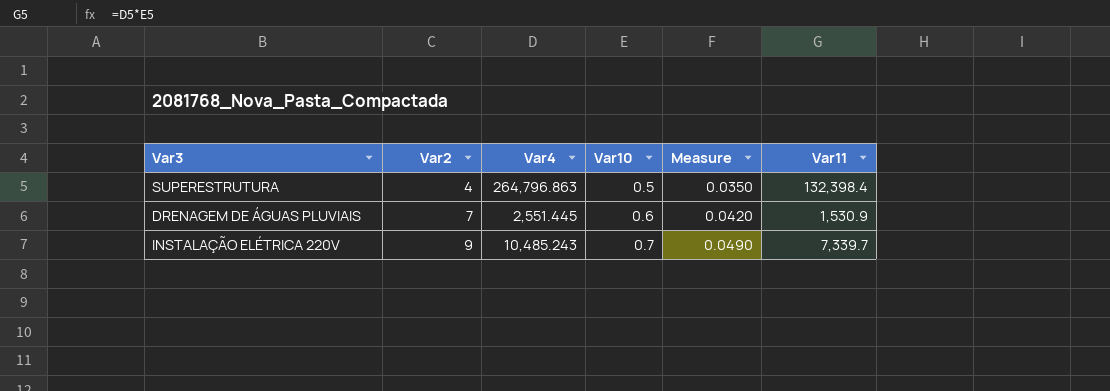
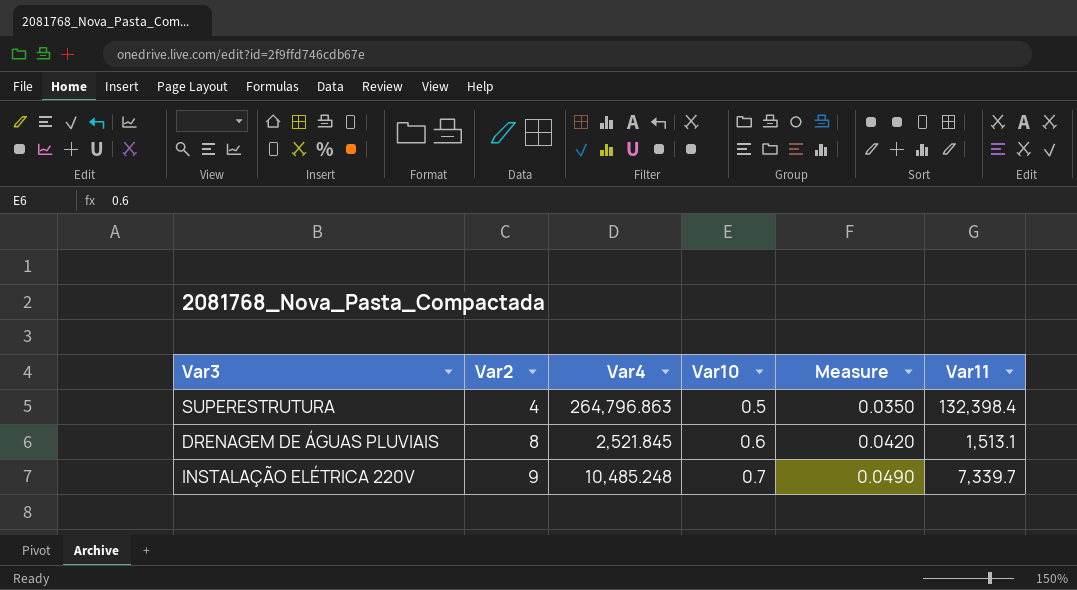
DRENAGEM DE ÁGUAS PLUVIAIS | Var2: 7 -> 8
DRENAGEM DE ÁGUAS PLUVIAIS | Var4: 2,551.445 -> 2,521.845
DRENAGEM DE ÁGUAS PLUVIAIS | Var11: 1,530.9 -> 1,513.1
INSTALAÇÃO ELÉTRICA 220V | Var4: 10,485.243 -> 10,485.248

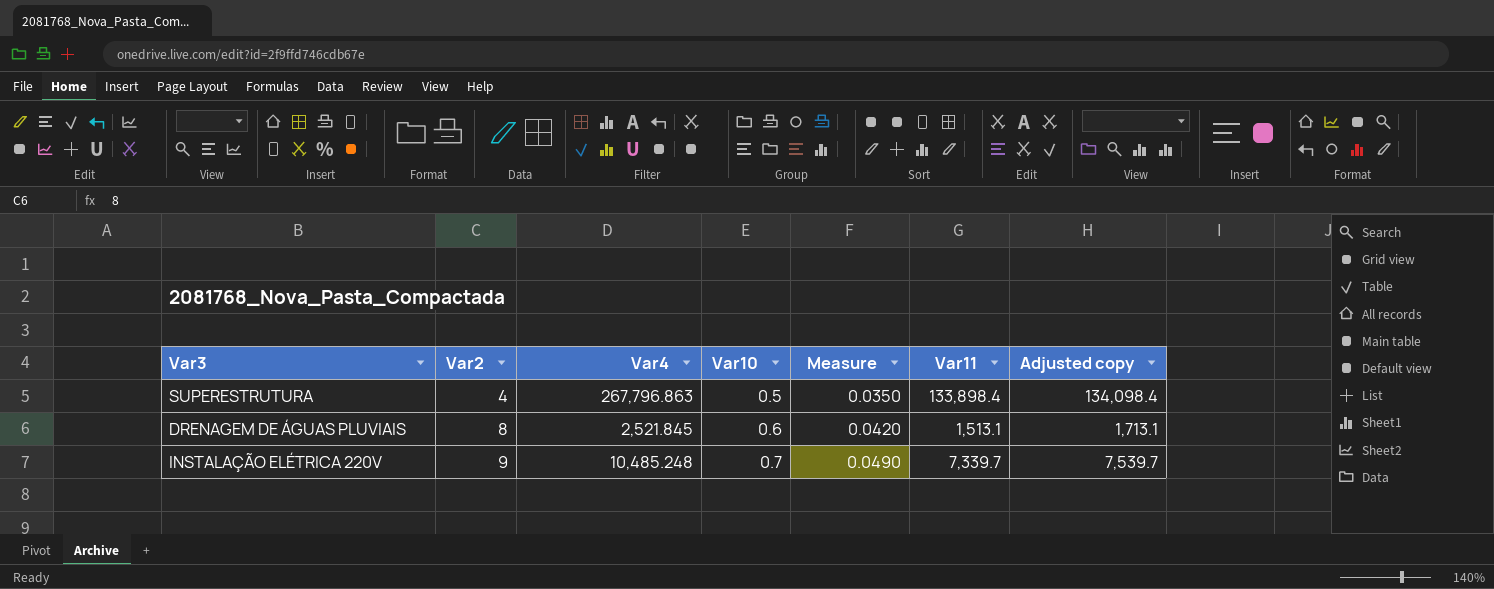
column Adjusted copy | formula: none -> [Var11] + 200
SUPERESTRUTURA | Var4: 264,796.863 -> 267,796.863
SUPERESTRUTURA | Var11: 132,398.4 -> 133,898.4

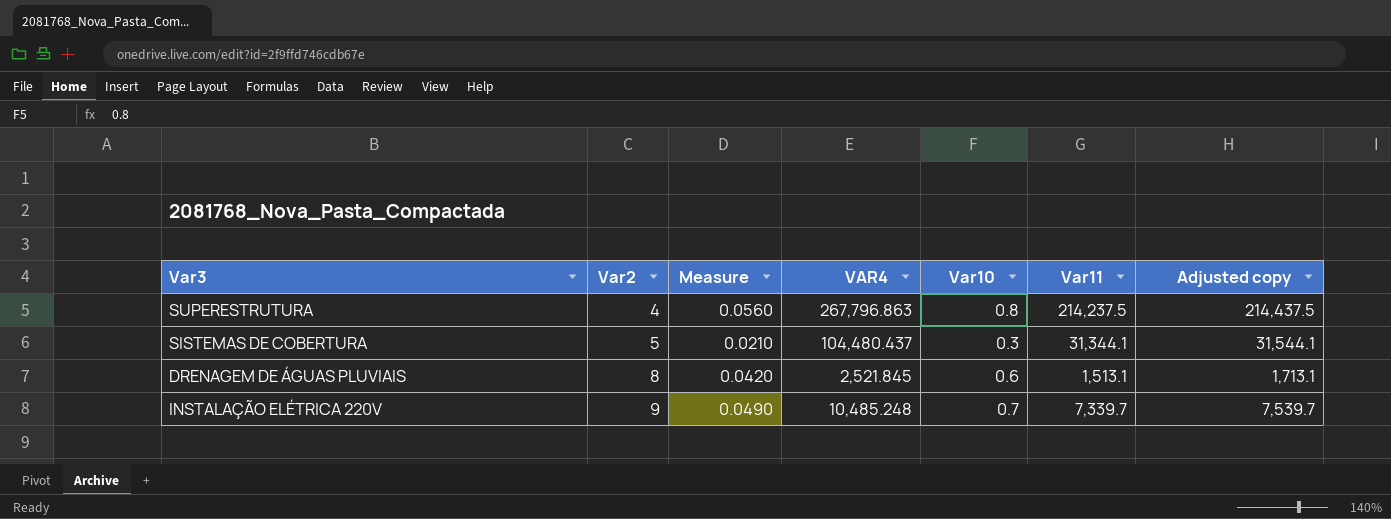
column Measure | position: 5 -> 3
column name: Var4 -> VAR4
SUPERESTRUTURA | Measure: 0.0350 -> 0.0560
SUPERESTRUTURA | Var10: 0.5 -> 0.8
SUPERESTRUTURA | Var11: 133,898.4 -> 214,237.5
SUPERESTRUTURA | Adjusted copy: 134,098.4 -> 214,437.5
row SISTEMAS DE COBERTURA: none -> 5 | 0.0210 | 104,480.437 | 0.3 | 31,344.1 | 31,544.1

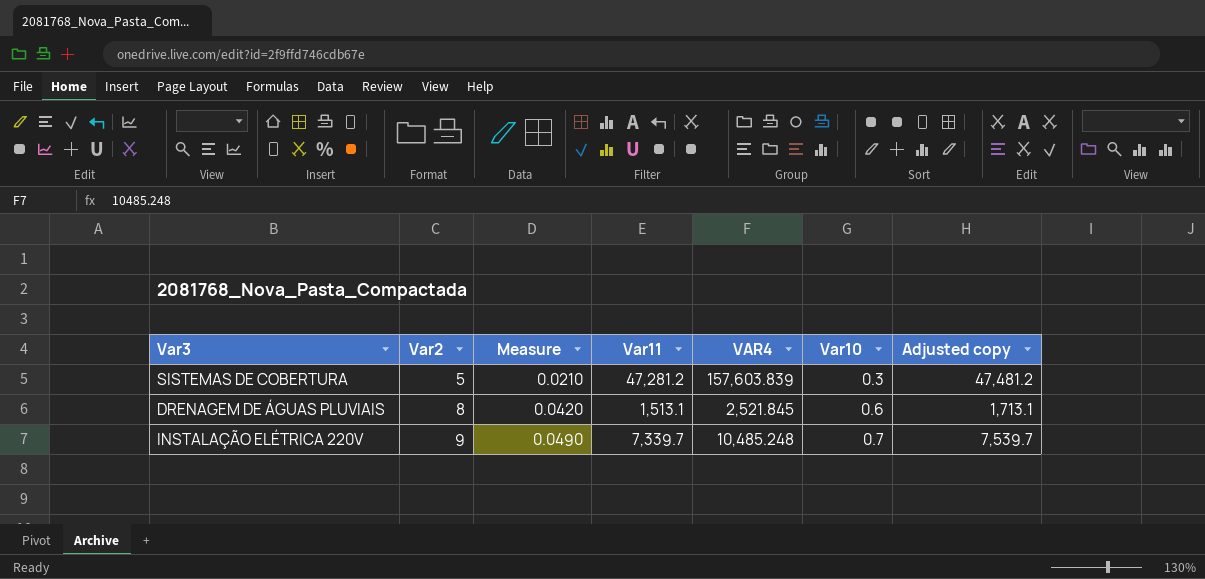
column Var11 | position: 6 -> 4
row SUPERESTRUTURA: 4 | 0.0560 | 267,796.863 | 0.8 | 214,237.5 | 214,437.5 -> none
SISTEMAS DE COBERTURA | Var11: 31,344.1 -> 47,281.2
SISTEMAS DE COBERTURA | VAR4: 104,480.437 -> 157,603.839
SISTEMAS DE COBERTURA | Adjusted copy: 31,544.1 -> 47,481.2

